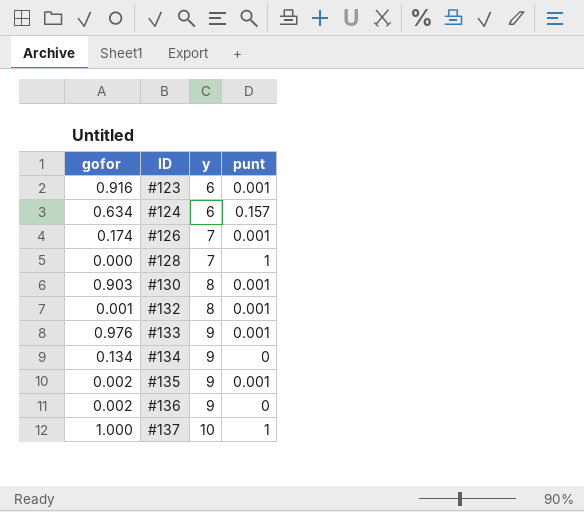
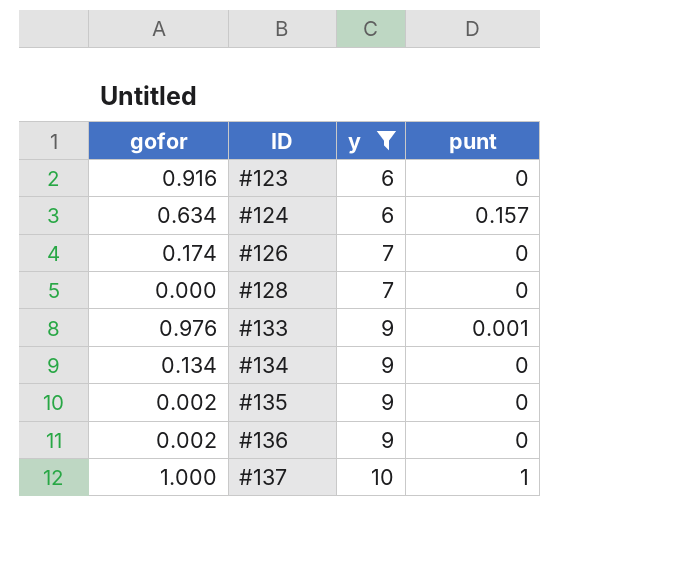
filter: none -> y != 8
#123 | punt: 0.001 -> 0
#126 | punt: 0.001 -> 0
#128 | punt: 1 -> 0
#135 | punt: 0.001 -> 0

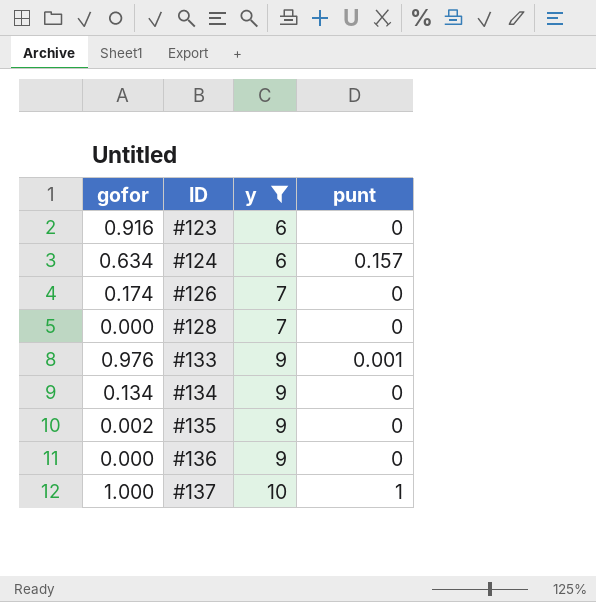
#136 | gofor: 0.002 -> 0.000

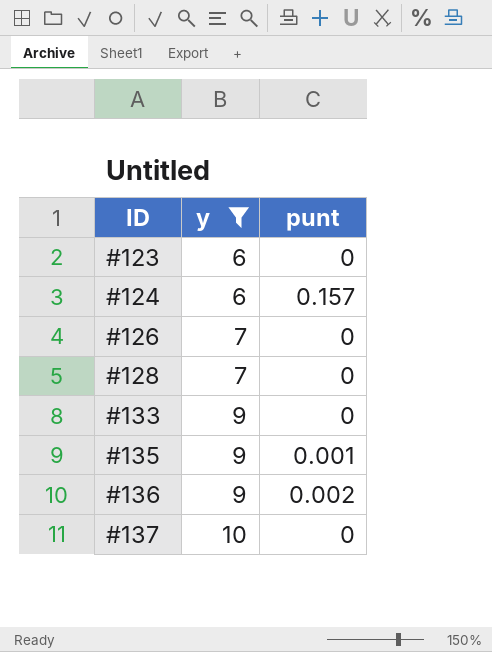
column gofor | position: 1 -> none
row #134: 0.134 | 9 | 0 -> none
#133 | punt: 0.001 -> 0
#135 | punt: 0 -> 0.001
#136 | punt: 0 -> 0.002
#137 | punt: 1 -> 0

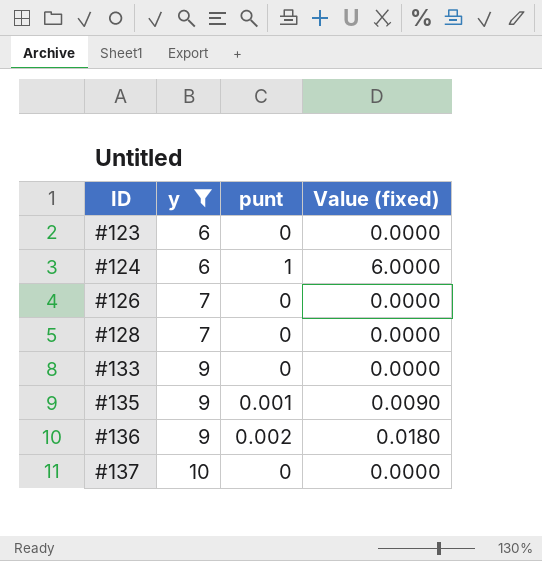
column Value (fixed) | formula: none -> [y] * [punt]
#124 | punt: 0.157 -> 1

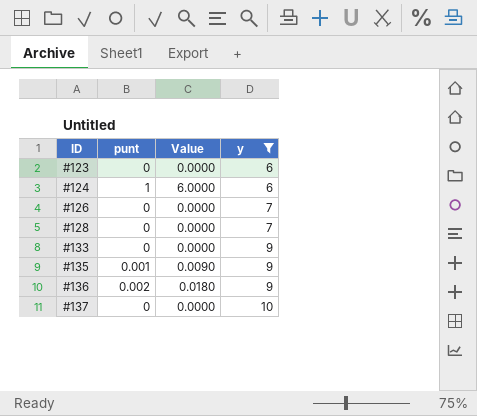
column name: Value (fixed) -> Value
column y | position: 2 -> 4

